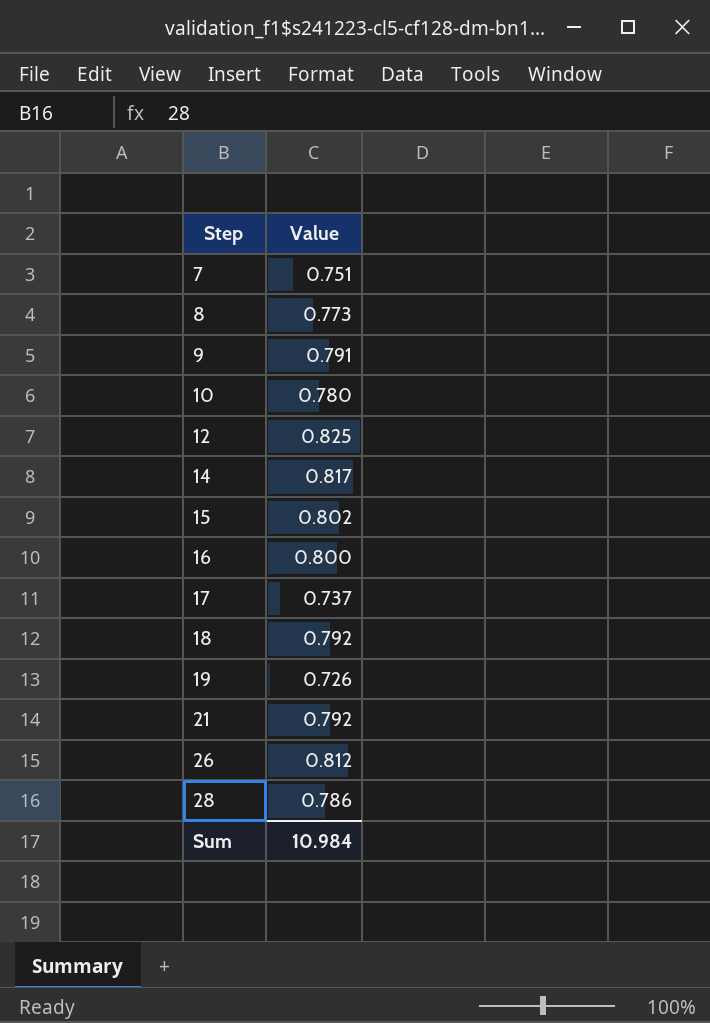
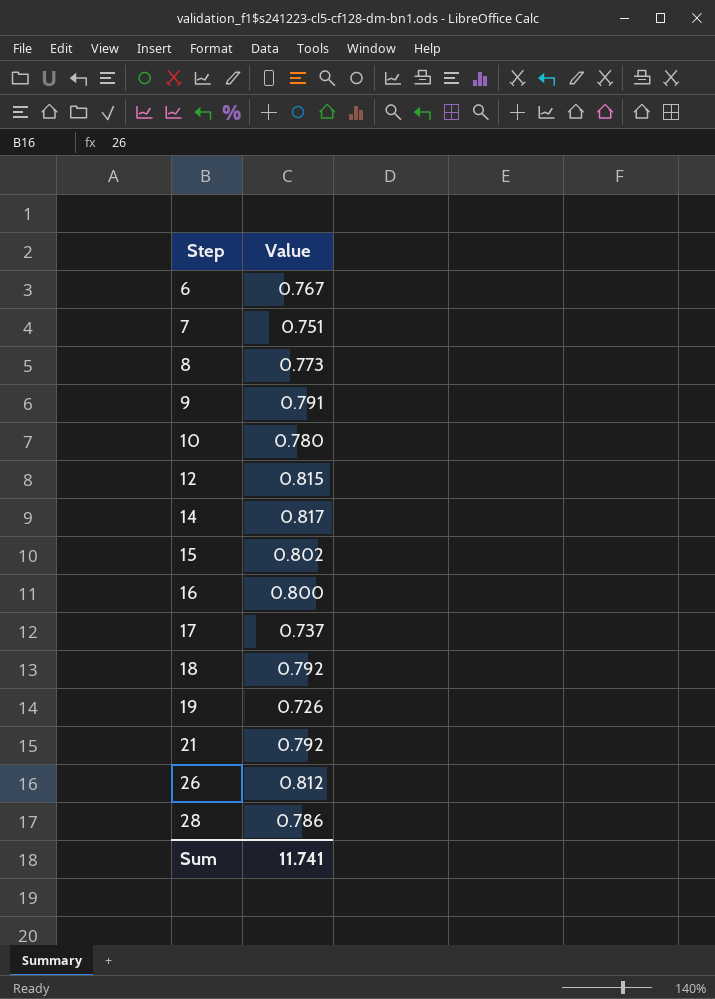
row 6: none -> 0.767
12 | Value: 0.825 -> 0.815
Sum | Value: 10.984 -> 11.741

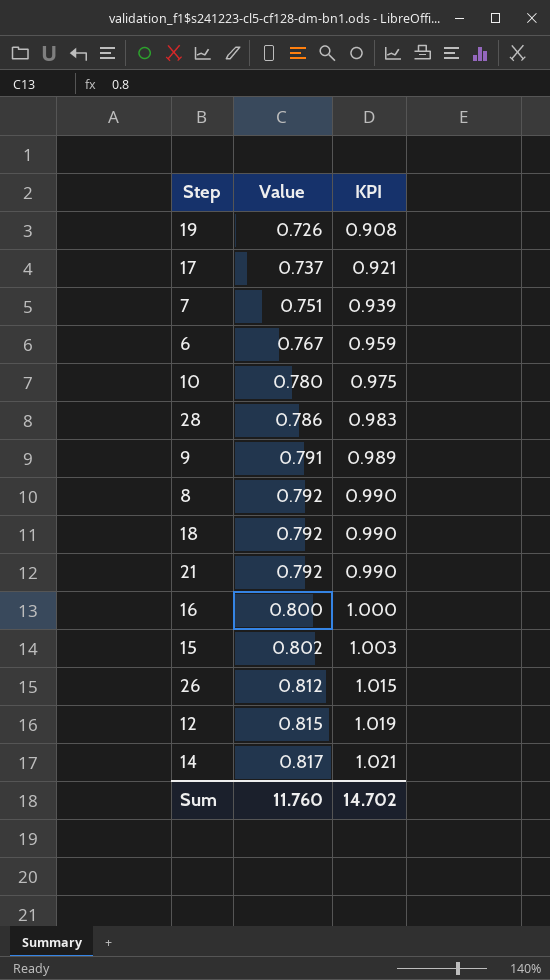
row order: Step ascending -> Value ascending
column KPI | formula: none -> [Value] * 1.25
8 | Value: 0.773 -> 0.792
Sum | Value: 11.741 -> 11.760

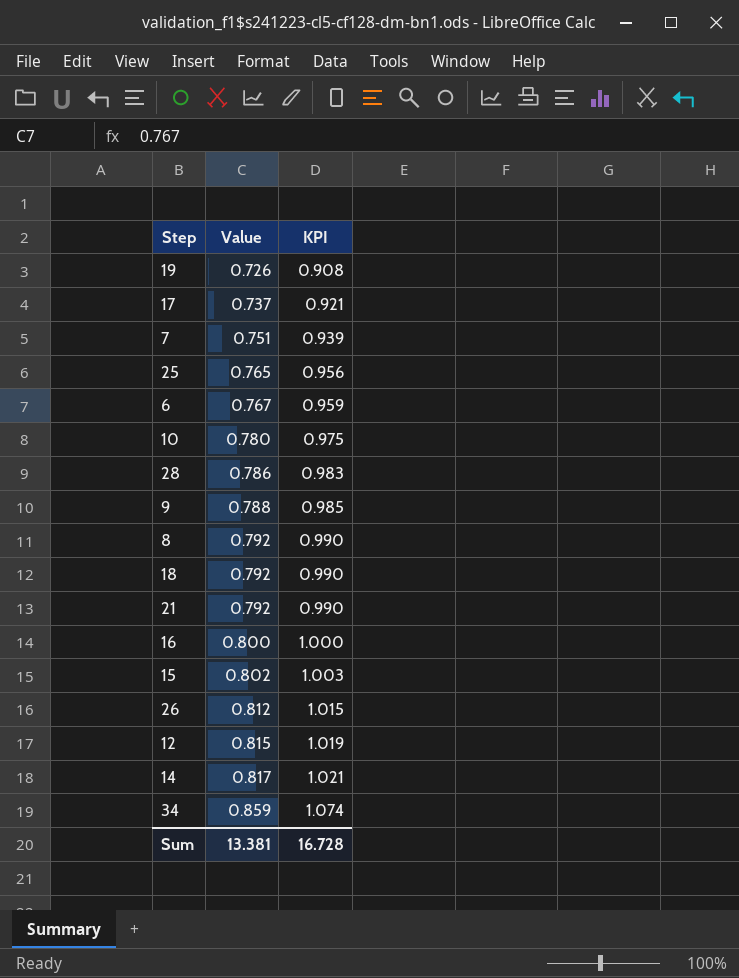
row 25: none -> 0.765 | 0.956
9 | Value: 0.791 -> 0.788
9 | KPI: 0.989 -> 0.985
row 34: none -> 0.859 | 1.074
Sum | Value: 11.760 -> 13.381
Sum | KPI: 14.702 -> 16.728

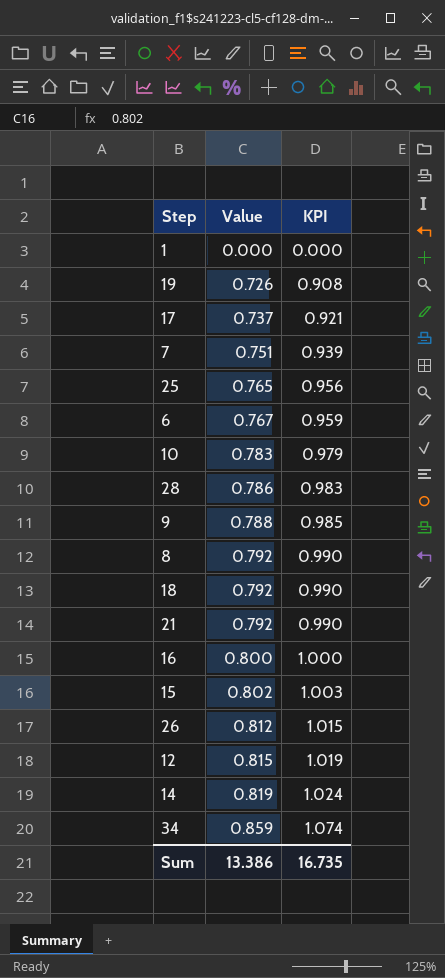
row 1: none -> 0.000 | 0.000
10 | Value: 0.780 -> 0.783
10 | KPI: 0.975 -> 0.979
14 | Value: 0.817 -> 0.819
14 | KPI: 1.021 -> 1.024
Sum | Value: 13.381 -> 13.386
Sum | KPI: 16.728 -> 16.735

